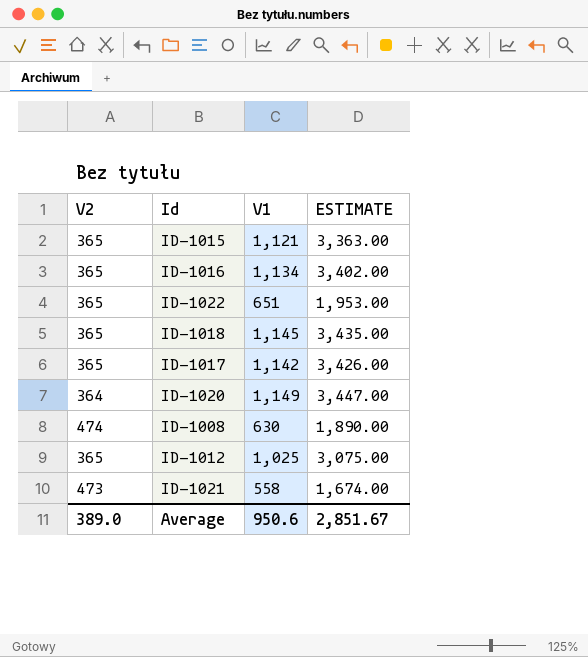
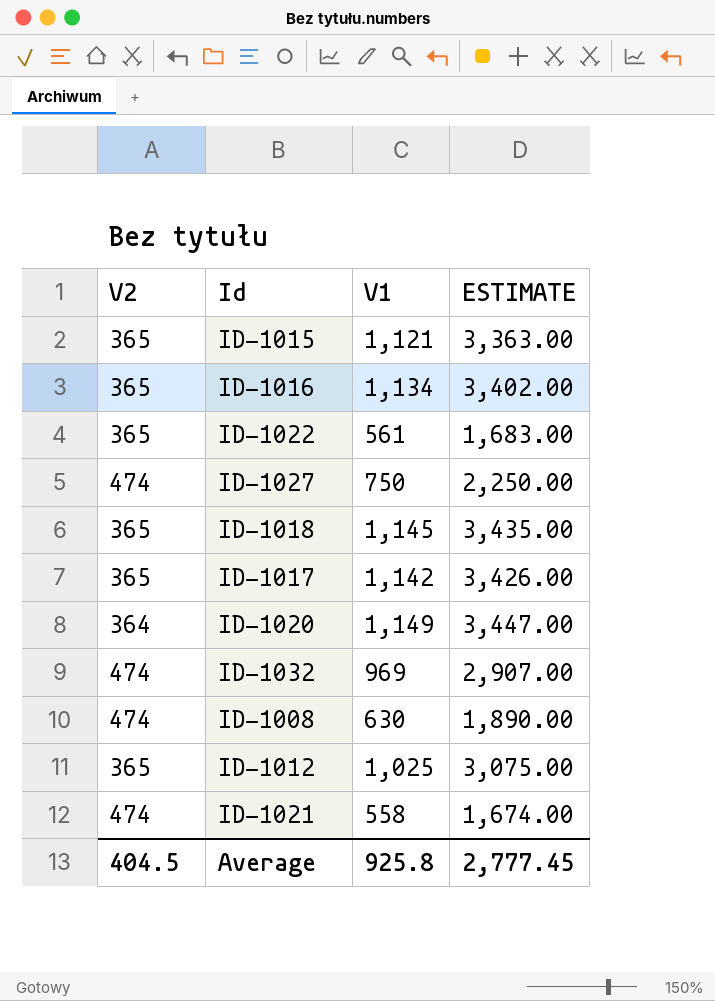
ID-1022 | V1: 651 -> 561
ID-1022 | ESTIMATE: 1,953.00 -> 1,683.00
row ID-1027: none -> 474 | 750 | 2,250.00
row ID-1032: none -> 474 | 969 | 2,907.00
ID-1021 | V2: 473 -> 474
Average | V2: 389.0 -> 404.5
Average | V1: 950.6 -> 925.8
Average | ESTIMATE: 2,851.67 -> 2,777.45

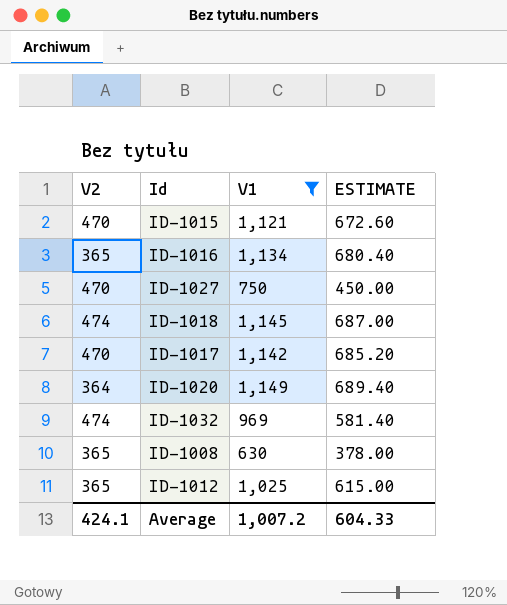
filter: none -> V1 >= 630
column ESTIMATE | formula: [V1] * 3 -> [V1] * 0.6
ID-1015 | V2: 365 -> 470
ID-1027 | V2: 474 -> 470
ID-1018 | V2: 365 -> 474
ID-1017 | V2: 365 -> 470
ID-1008 | V2: 474 -> 365
Average | V2: 404.5 -> 424.1
Average | V1: 925.8 -> 1,007.2
Average | ESTIMATE: 2,777.45 -> 604.33

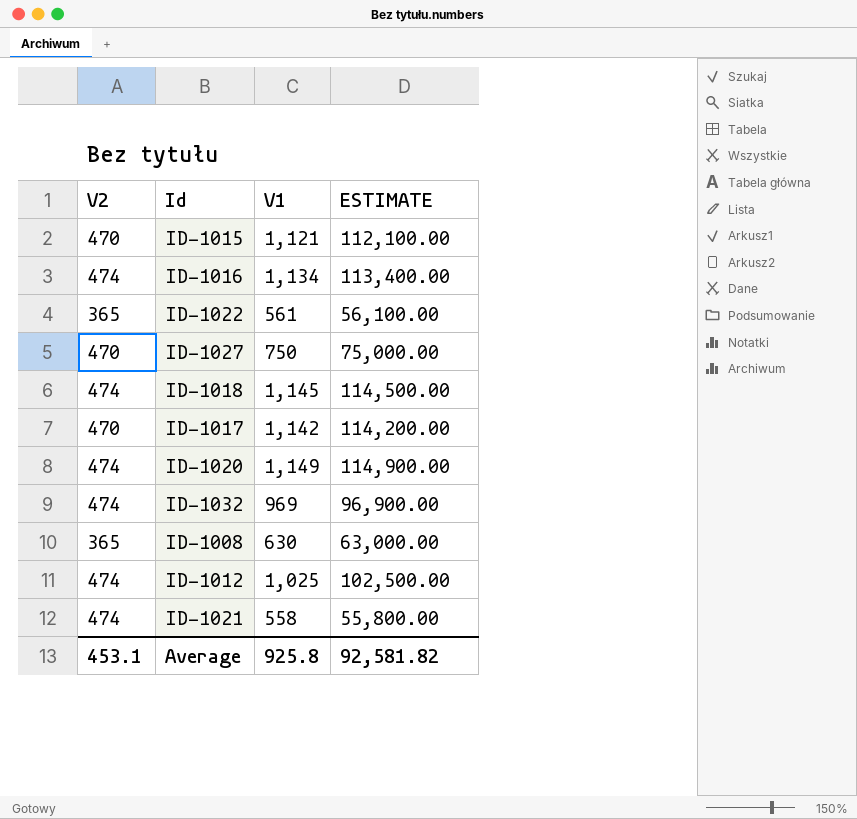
filter: V1 >= 630 -> none
column ESTIMATE | formula: [V1] * 0.6 -> [V1] * 100
ID-1016 | V2: 365 -> 474
ID-1020 | V2: 364 -> 474
ID-1012 | V2: 365 -> 474
Average | V2: 424.1 -> 453.1
Average | V1: 1,007.2 -> 925.8
Average | ESTIMATE: 604.33 -> 92,581.82

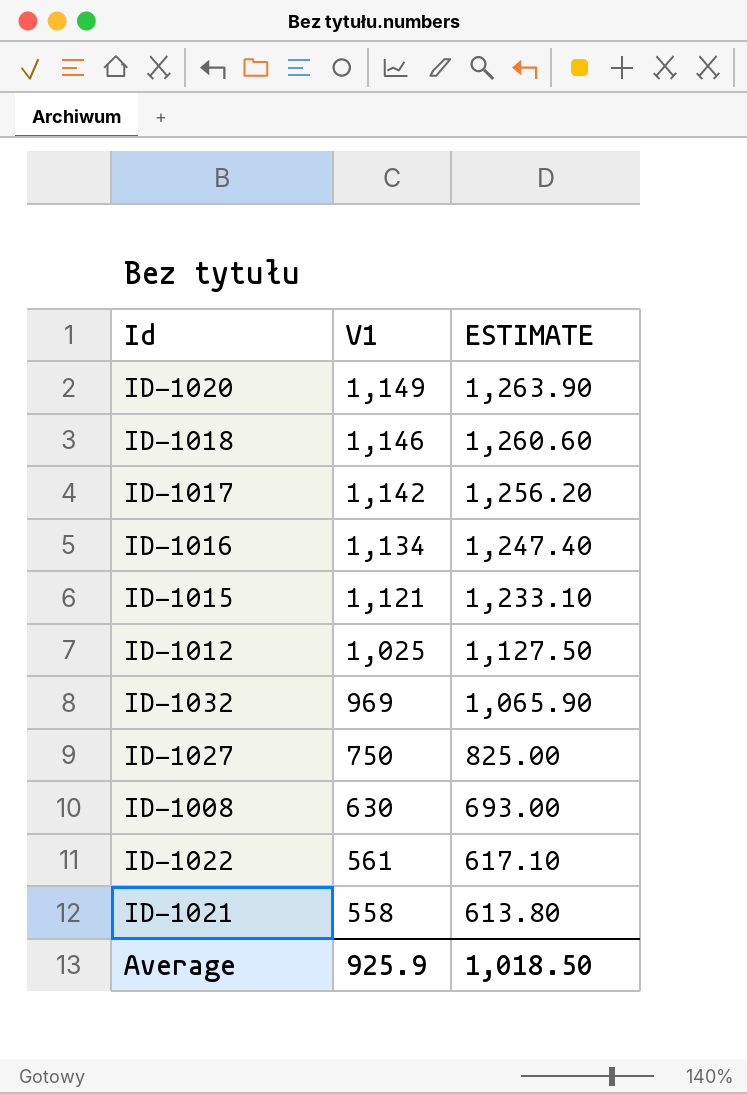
row order: none -> V1 descending
column V2 | position: 1 -> none
column ESTIMATE | formula: [V1] * 100 -> [V1] * 1.1
ID-1018 | V1: 1,145 -> 1,146
Average | V1: 925.8 -> 925.9
Average | ESTIMATE: 92,581.82 -> 1,018.50

